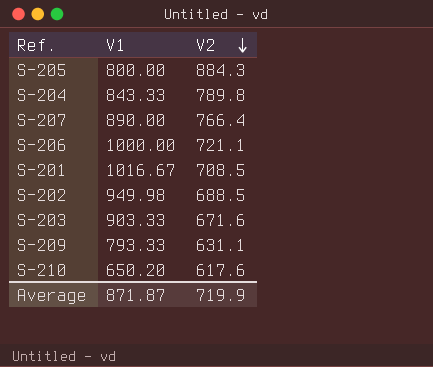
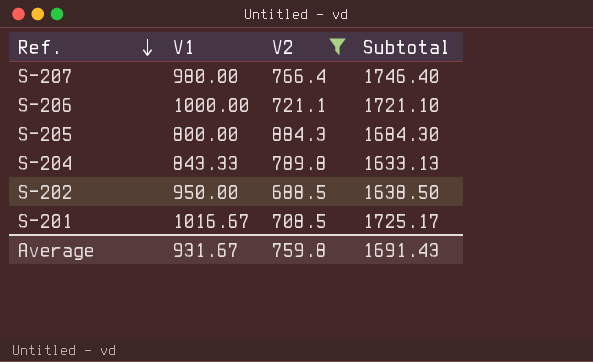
filter: none -> V2 >= 688.5
row order: V2 descending -> Ref. descending
column Subtotal | formula: none -> [V1] + [V2]
S-207 | V1: 890.00 -> 980.00
S-202 | V1: 949.98 -> 950.00
Average | V1: 871.87 -> 931.67
Average | V2: 719.9 -> 759.8

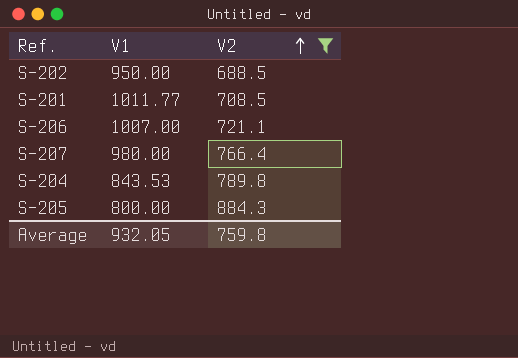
row order: Ref. descending -> V2 ascending
column Subtotal | formula: [V1] + [V2] -> none
S-201 | V1: 1016.67 -> 1011.77
S-206 | V1: 1000.00 -> 1007.00
S-204 | V1: 843.33 -> 843.53
Average | V1: 931.67 -> 932.05

